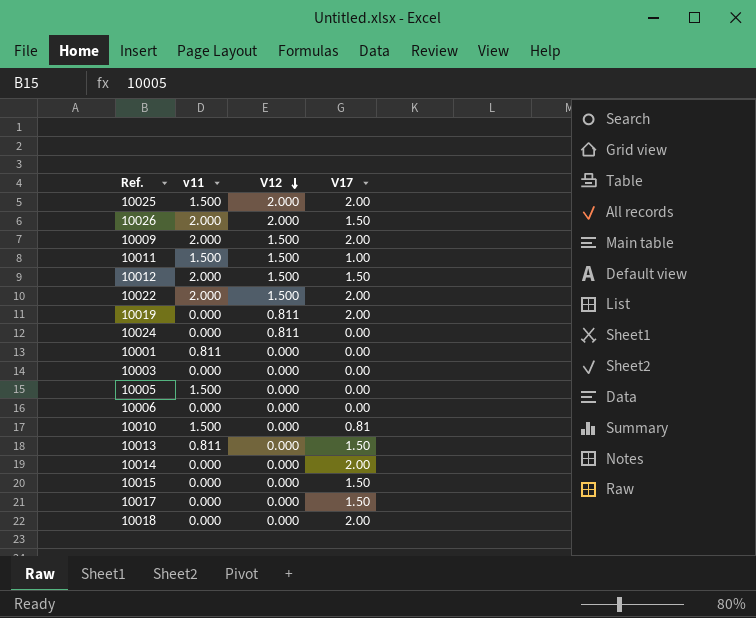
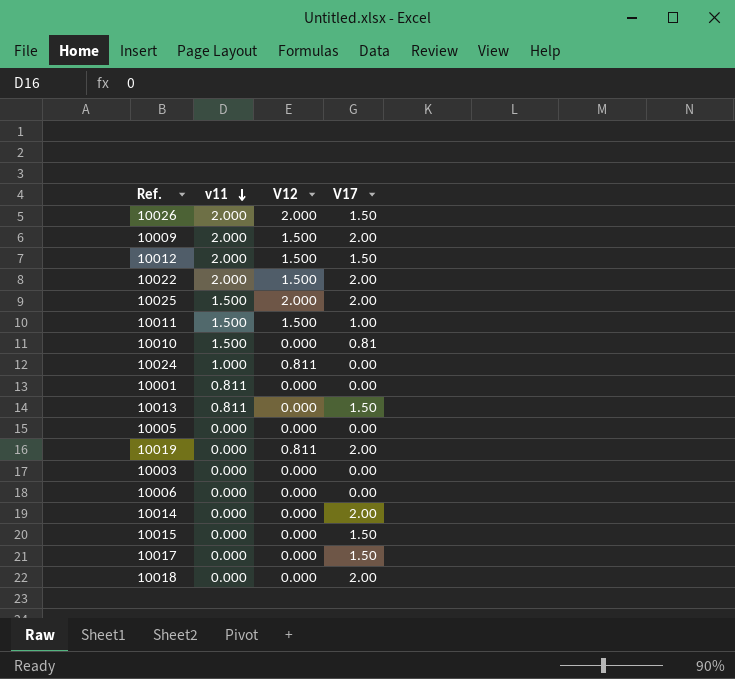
row order: V12 descending -> v11 descending
10024 | v11: 0.000 -> 1.000
10005 | v11: 1.500 -> 0.000

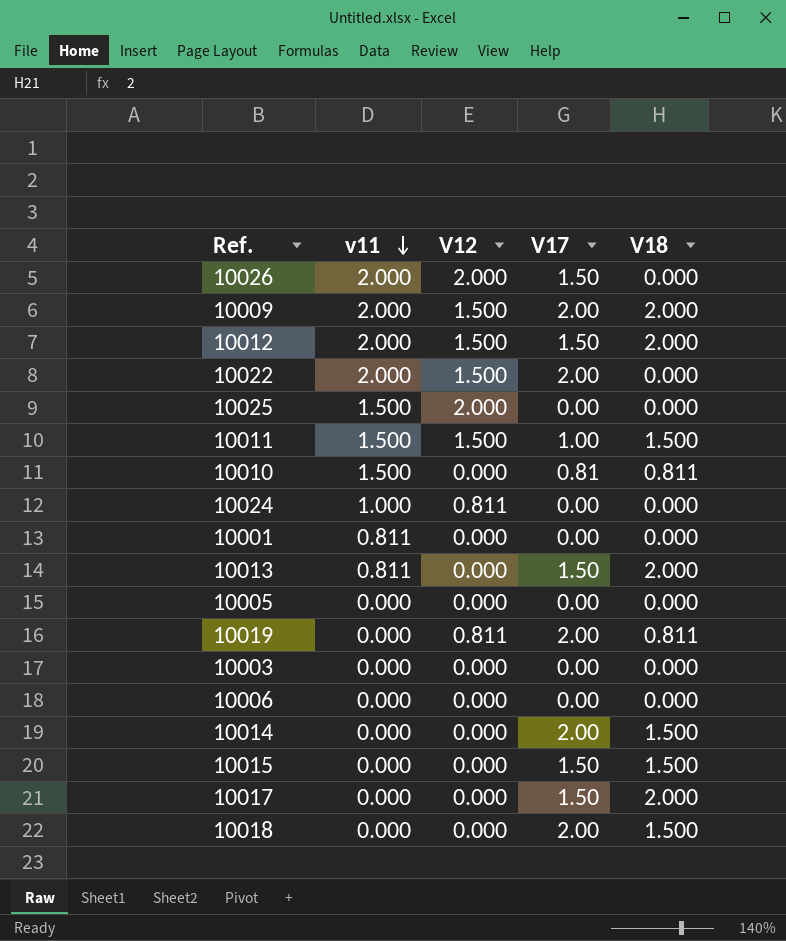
column V18 | position: none -> 5
10025 | V17: 2.00 -> 0.00

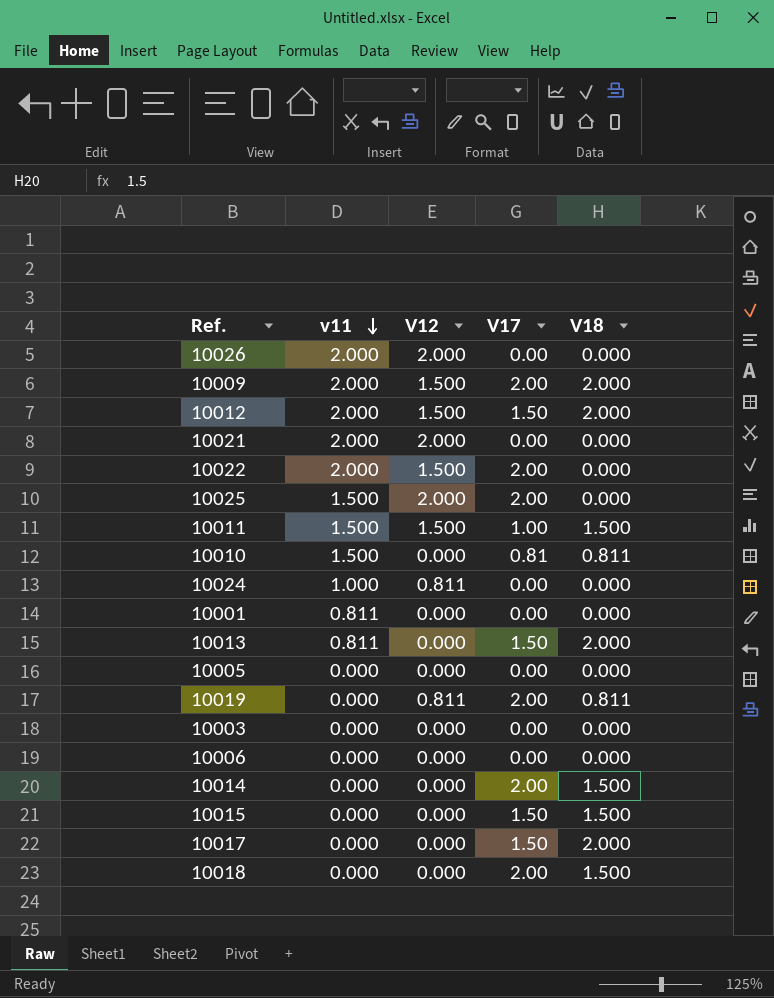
10026 | V17: 1.50 -> 0.00
row 10021: none -> 2.000 | 2.000 | 0.00 | 0.000
10025 | V17: 0.00 -> 2.00

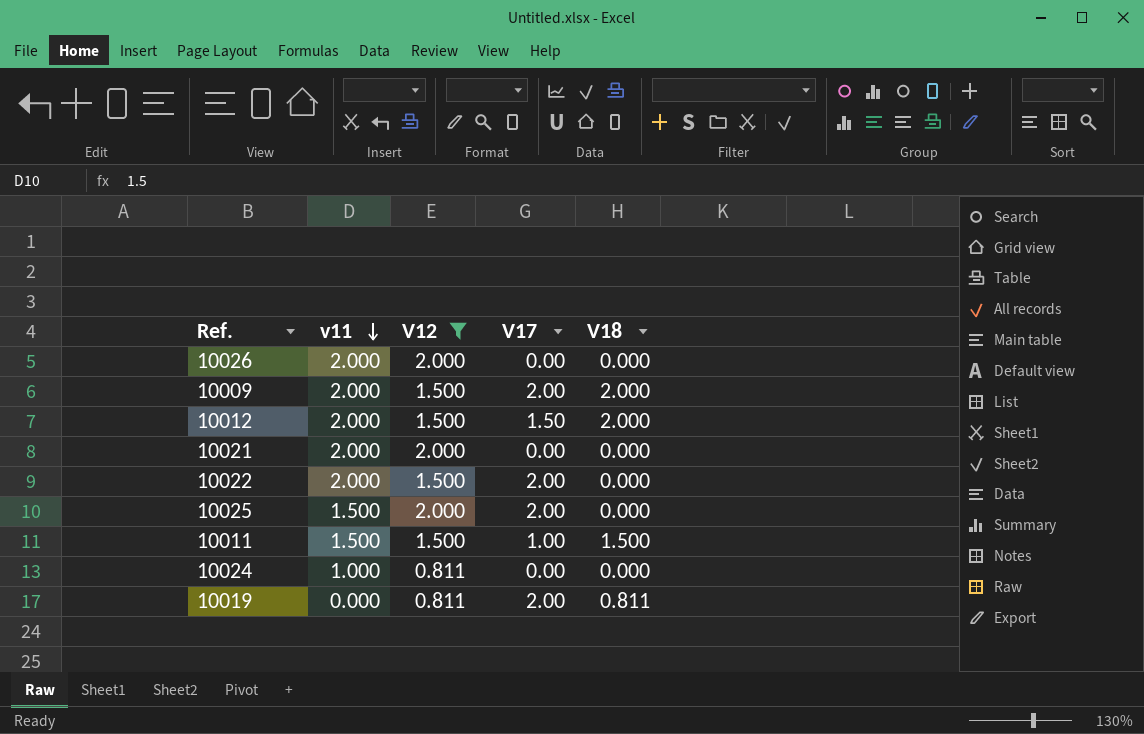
filter: none -> V12 != 0.000

